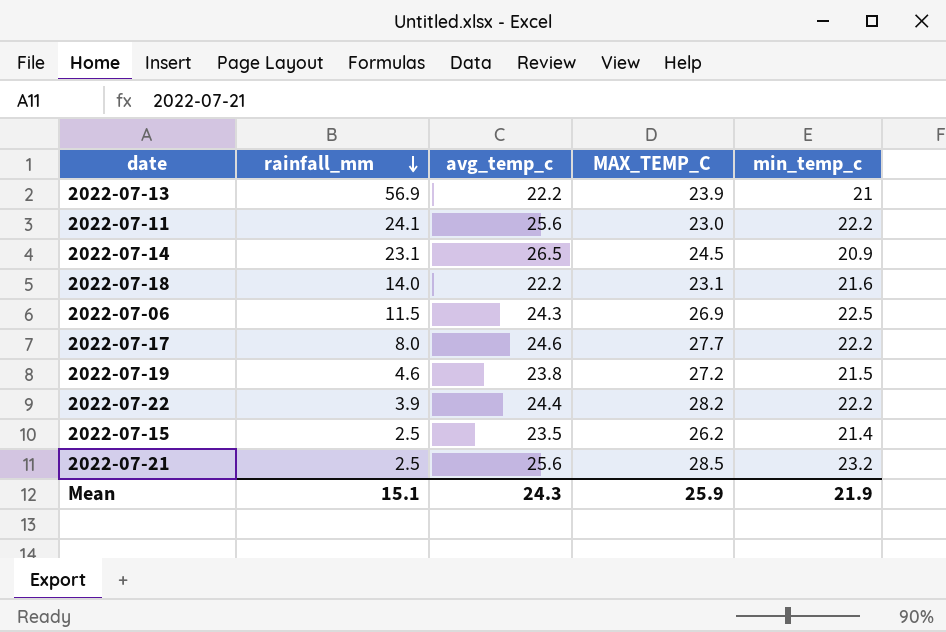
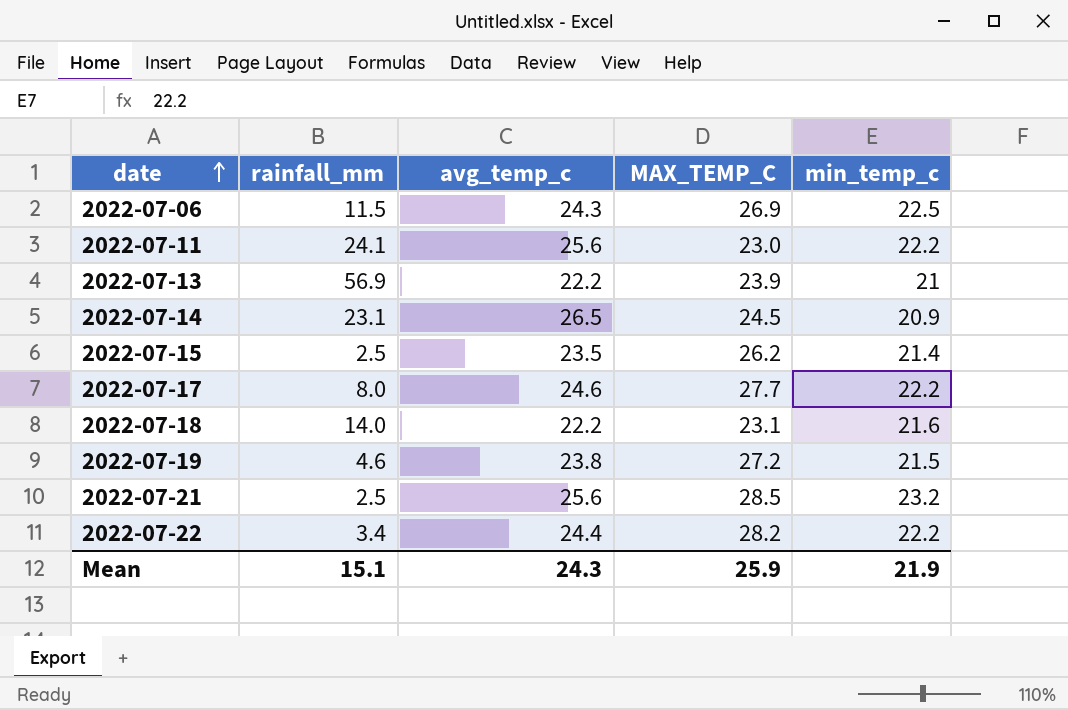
row order: rainfall_mm descending -> date ascending
2022-07-22 | rainfall_mm: 3.9 -> 3.4

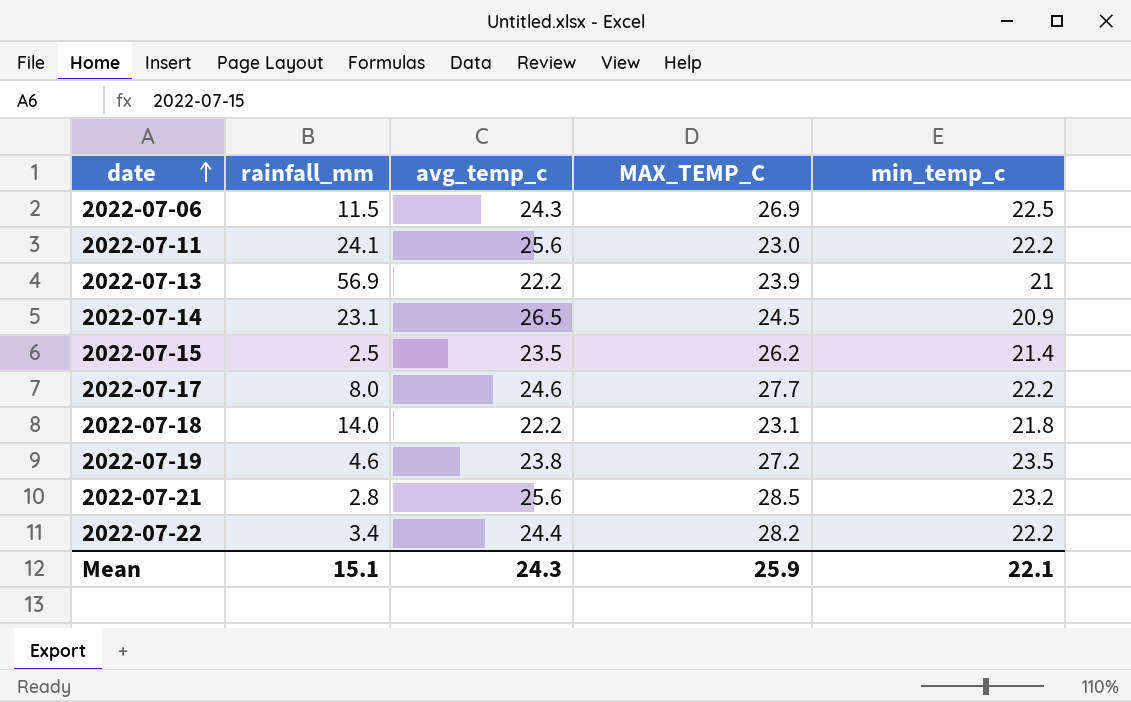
2022-07-18 | min_temp_c: 21.6 -> 21.8
2022-07-19 | min_temp_c: 21.5 -> 23.5
2022-07-21 | rainfall_mm: 2.5 -> 2.8
Mean | min_temp_c: 21.9 -> 22.1

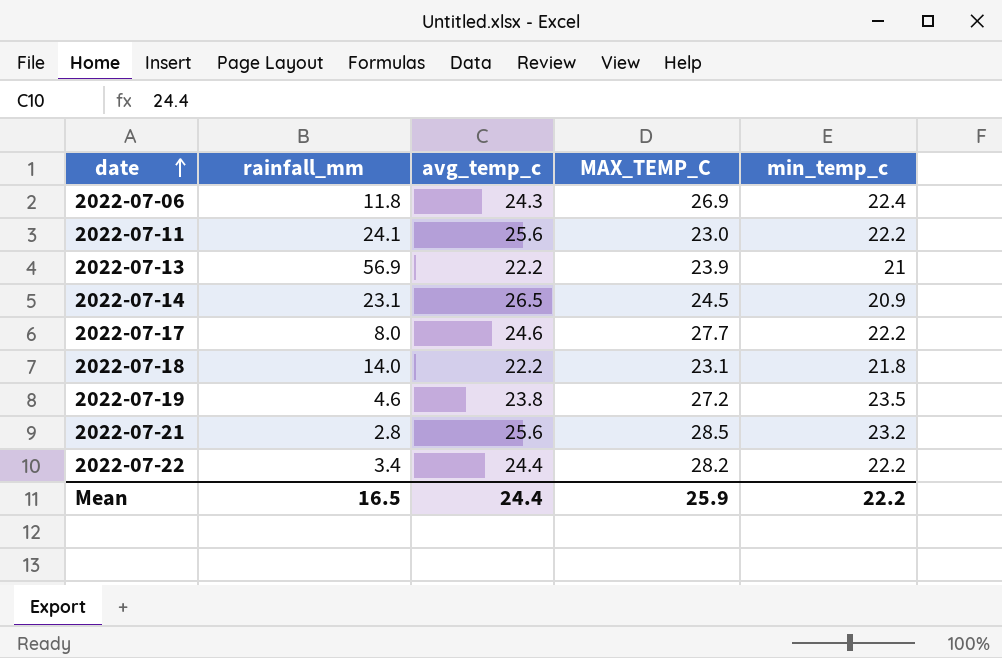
row 2022-07-15: 2.5 | 23.5 | 26.2 | 21.4 -> none
2022-07-06 | rainfall_mm: 11.5 -> 11.8
2022-07-06 | min_temp_c: 22.5 -> 22.4
Mean | rainfall_mm: 15.1 -> 16.5
Mean | avg_temp_c: 24.3 -> 24.4
Mean | min_temp_c: 22.1 -> 22.2

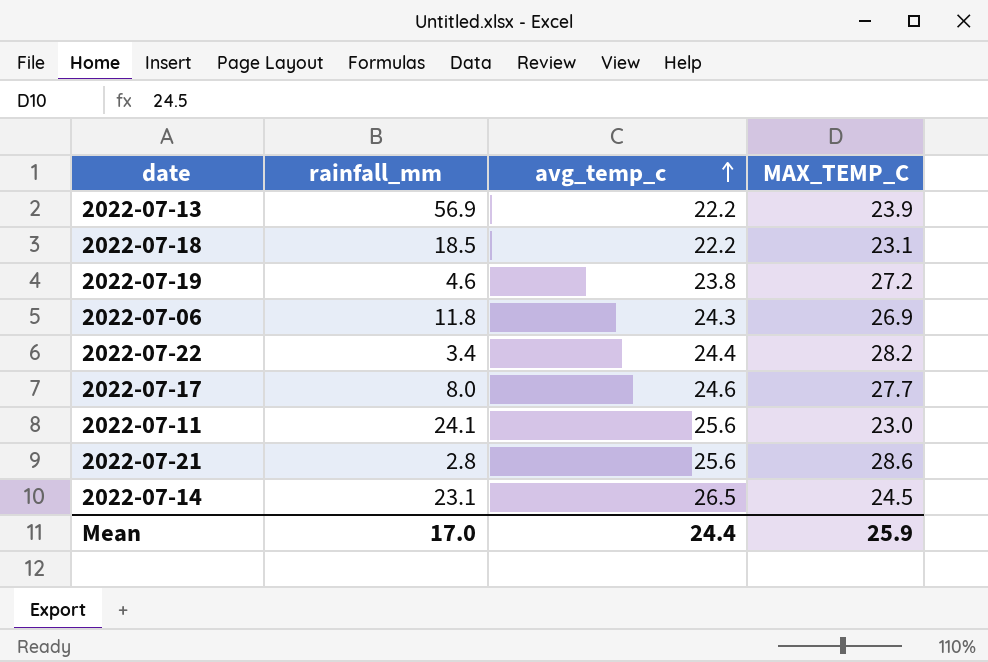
row order: date ascending -> avg_temp_c ascending
column min_temp_c | position: 5 -> none
2022-07-18 | rainfall_mm: 14.0 -> 18.5
2022-07-21 | MAX_TEMP_C: 28.5 -> 28.6
Mean | rainfall_mm: 16.5 -> 17.0

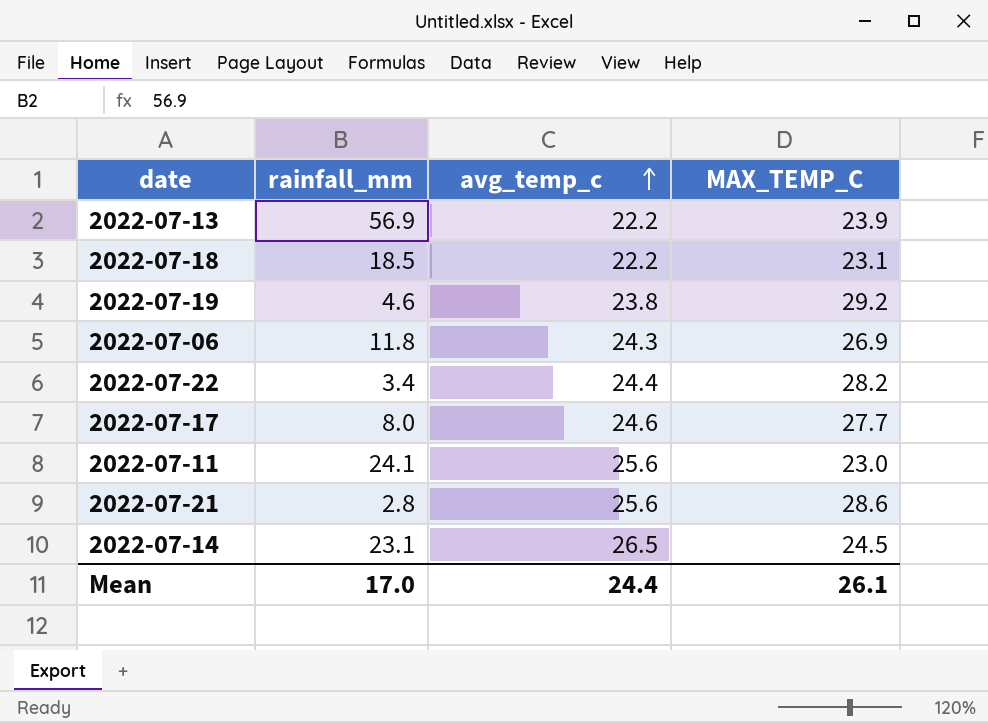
2022-07-19 | MAX_TEMP_C: 27.2 -> 29.2
Mean | MAX_TEMP_C: 25.9 -> 26.1

